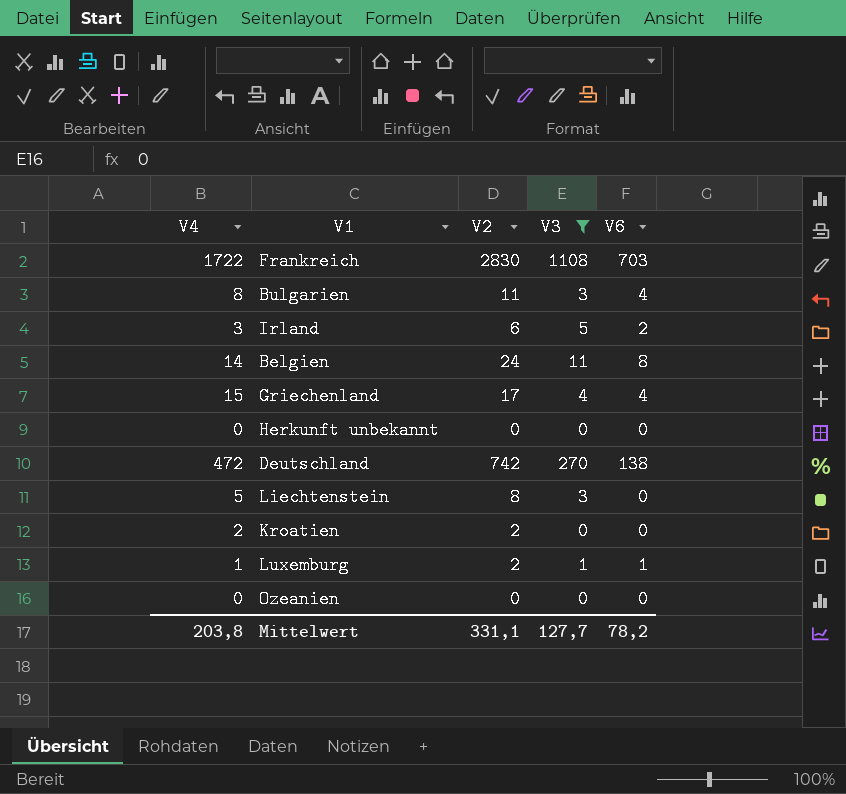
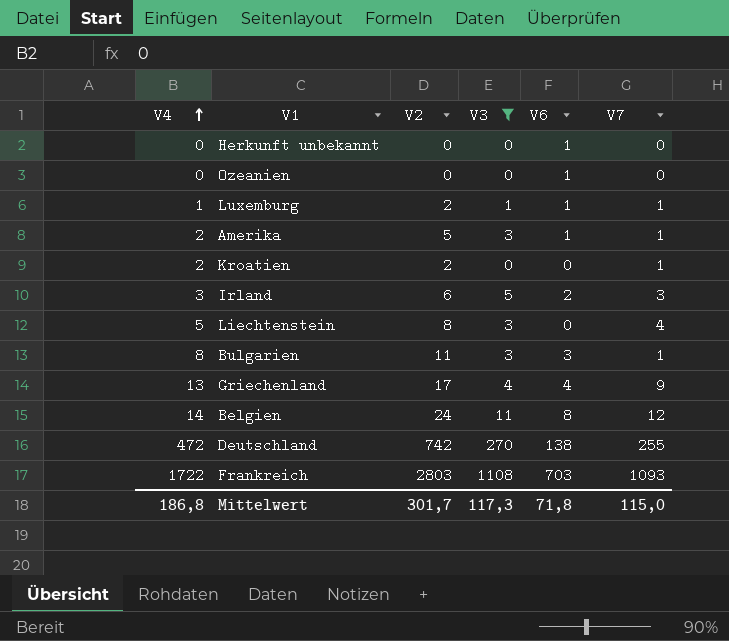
row order: none -> V4 ascending
column V7 | position: none -> 6
Herkunft unbekannt | V6: 0 -> 1
Ozeanien | V6: 0 -> 1
row Amerika: none -> 2 | 5 | 3 | 1 | 1
Bulgarien | V6: 4 -> 3
Griechenland | V4: 15 -> 13
Frankreich | V2: 2830 -> 2803
Mittelwert | V4: 203,8 -> 186,8
Mittelwert | V2: 331,1 -> 301,7
Mittelwert | V3: 127,7 -> 117,3
Mittelwert | V6: 78,2 -> 71,8

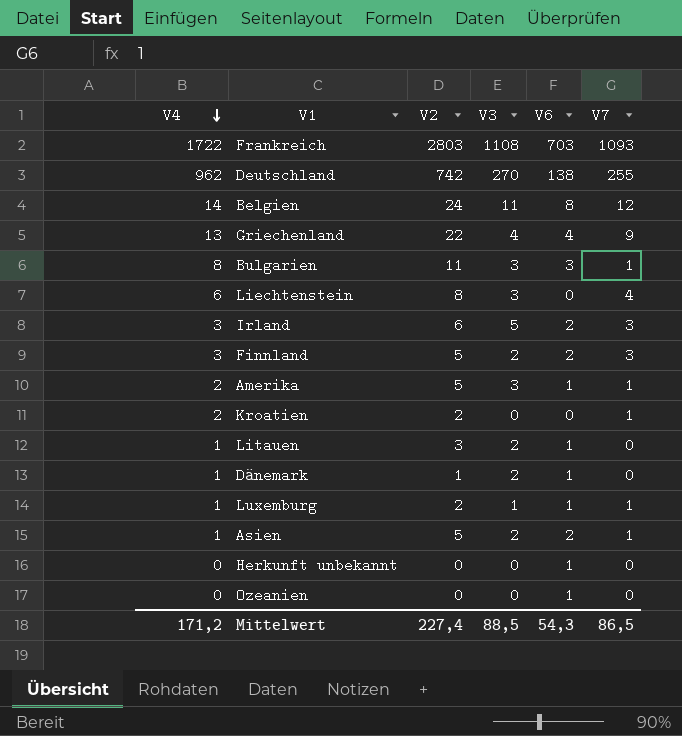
filter: V3 != 2 -> none
row order: V4 ascending -> V4 descending
Deutschland | V4: 472 -> 962
Griechenland | V2: 17 -> 22
Liechtenstein | V4: 5 -> 6
Mittelwert | V4: 186,8 -> 171,2
Mittelwert | V2: 301,7 -> 227,4
Mittelwert | V3: 117,3 -> 88,5
Mittelwert | V6: 71,8 -> 54,3
Mittelwert | V7: 115,0 -> 86,5

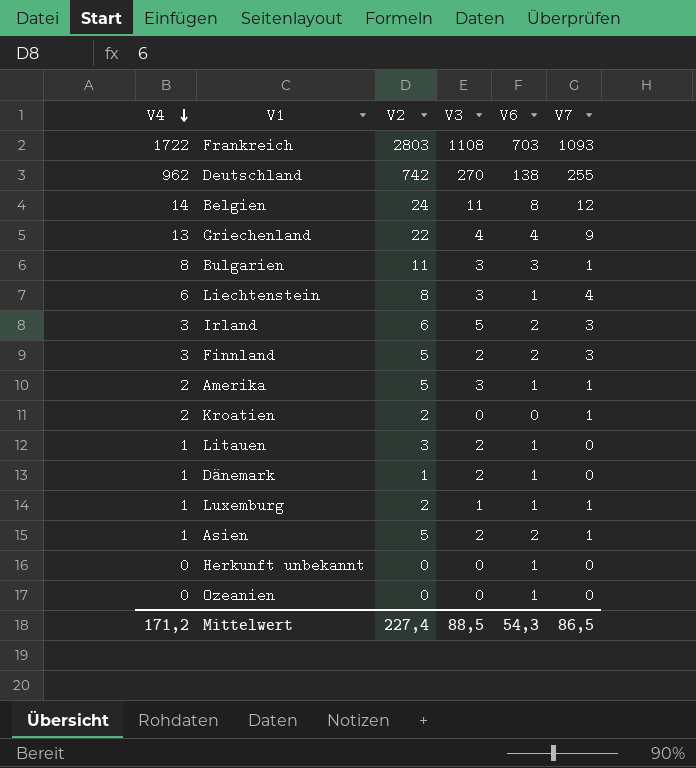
Liechtenstein | V6: 0 -> 1

